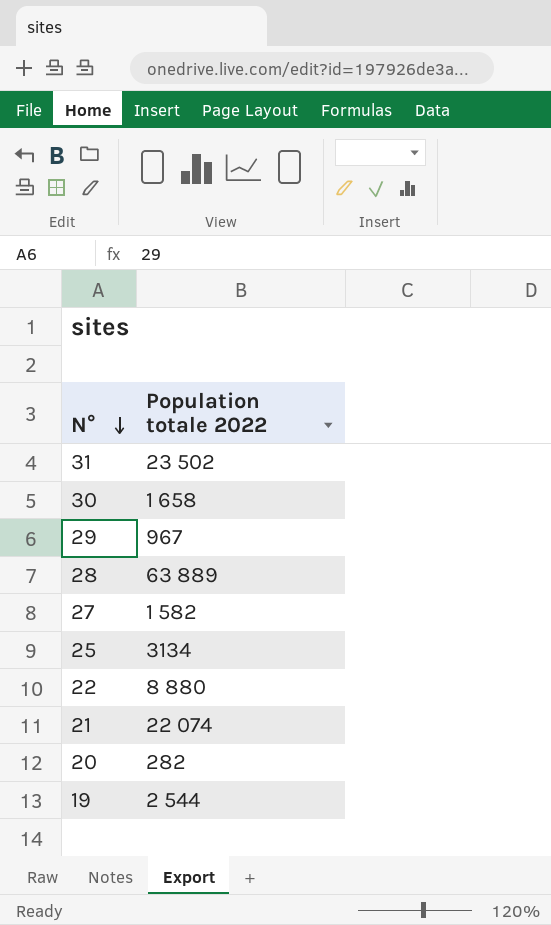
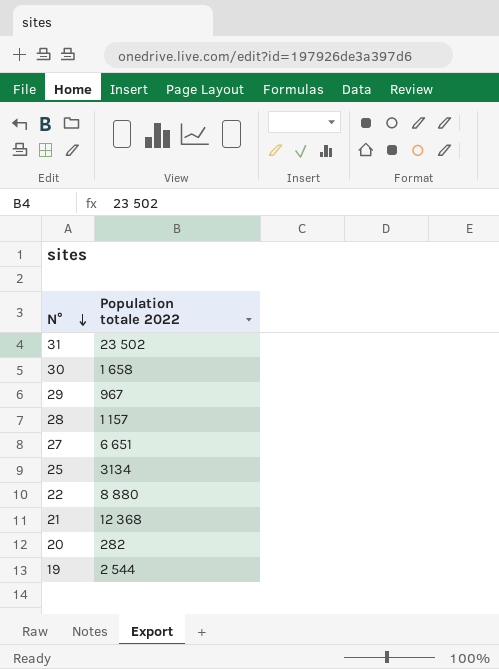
28 | Population totale 2022: 63 889 -> 1 157
27 | Population totale 2022: 1 582 -> 6 651
21 | Population totale 2022: 22 074 -> 12 368

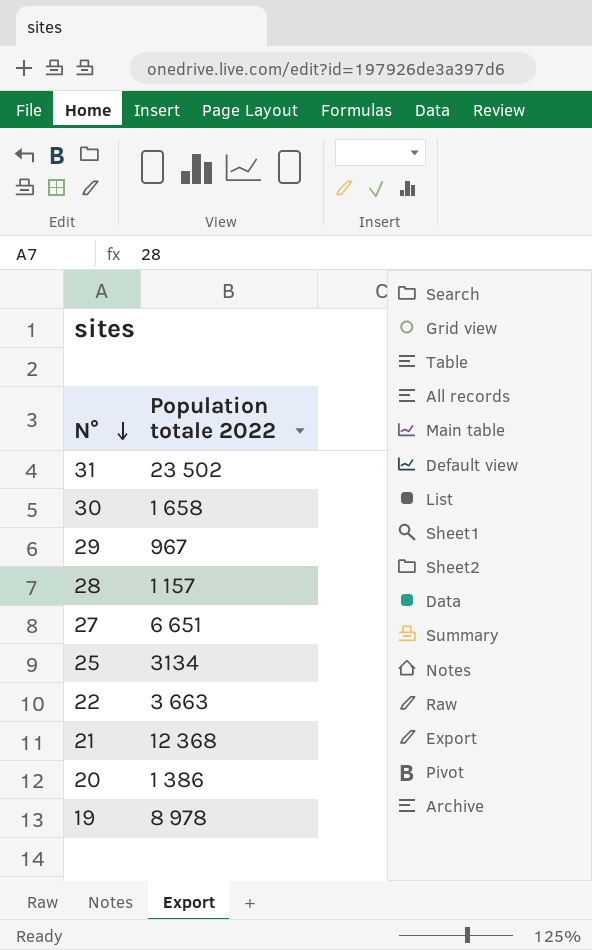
22 | Population totale 2022: 8 880 -> 3 663
20 | Population totale 2022: 282 -> 1 386
19 | Population totale 2022: 2 544 -> 8 978

